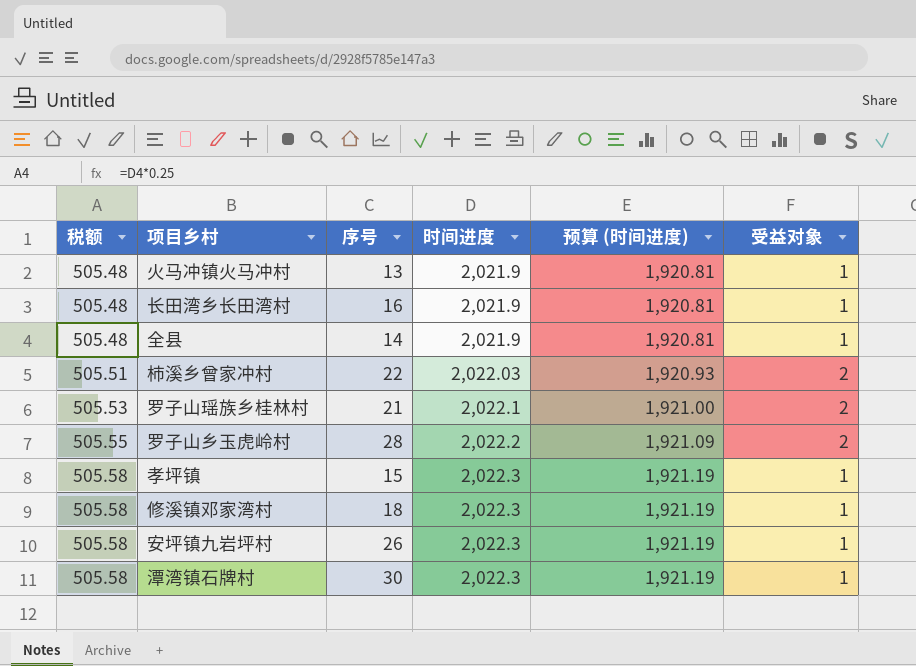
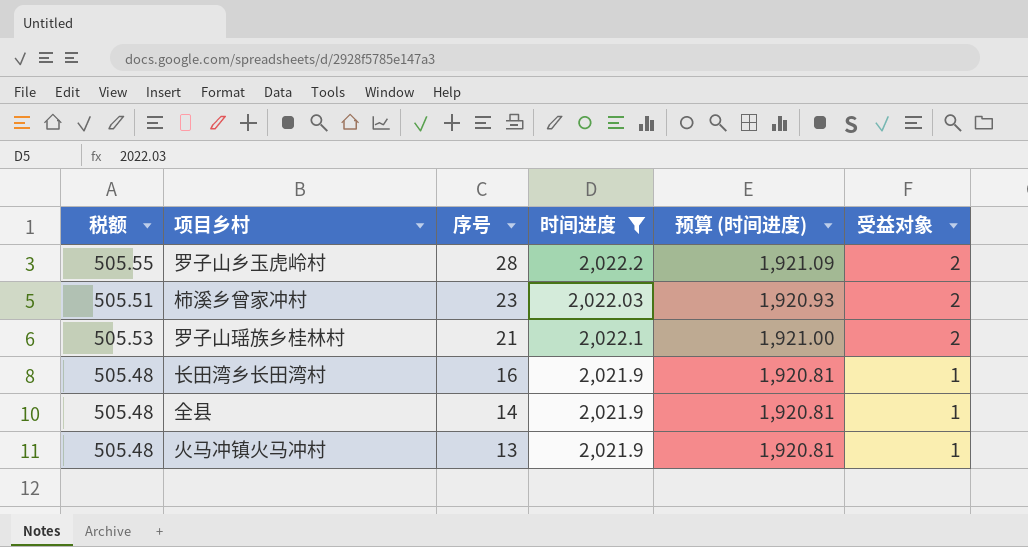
filter: none -> 时间进度 != 2,022.3
row order: 税额 ascending -> 序号 descending
柿溪乡曾家冲村 | 序号: 22 -> 23

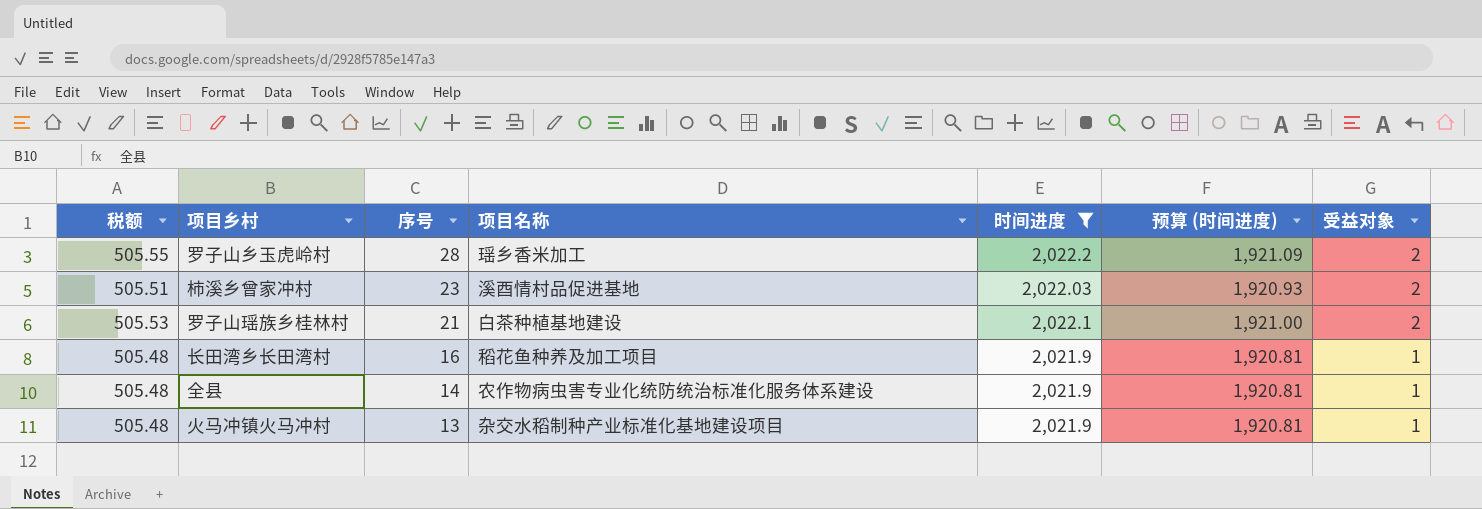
column 项目名称 | position: none -> 4

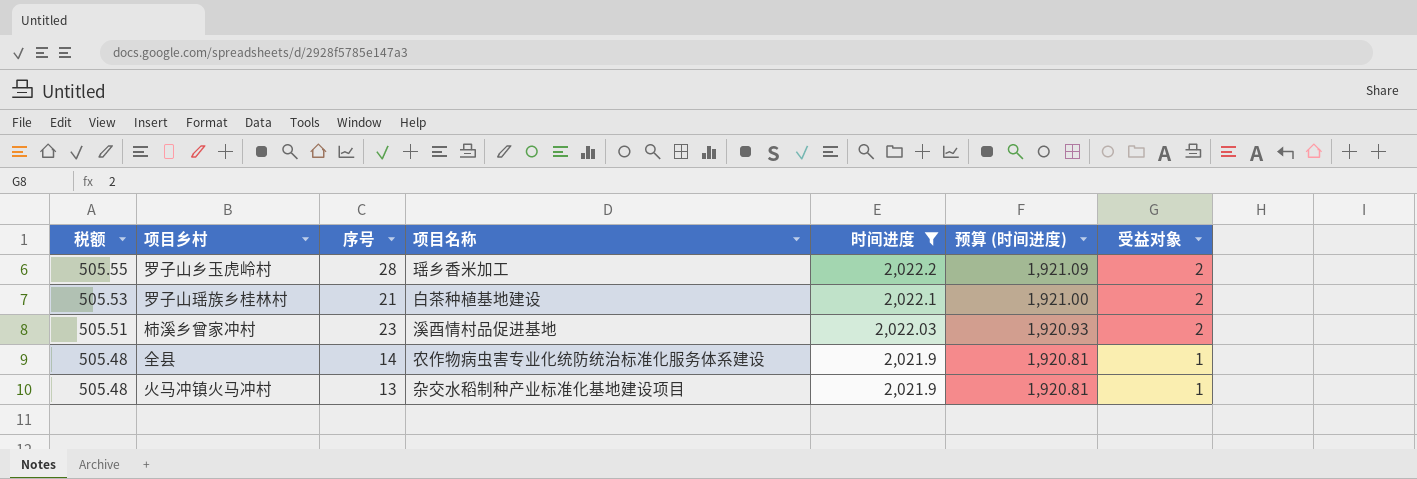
row order: 序号 descending -> 税额 descending
row 长田湾乡长田湾村: 505.48 | 16 | 稻花鱼种养及加工项目 | 2,021.9 | 1,920.81 | 1 -> none

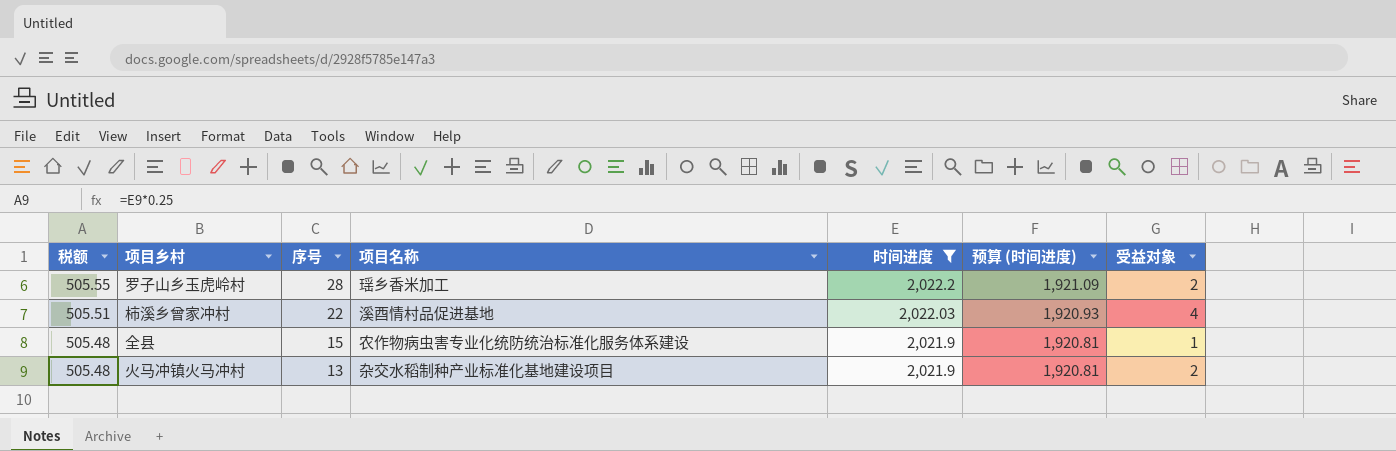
row 罗子山瑶族乡桂林村: 505.53 | 21 | 白茶种植基地建设 | 2,022.1 | 1,921.00 | 2 -> none
柿溪乡曾家冲村 | 序号: 23 -> 22
柿溪乡曾家冲村 | 受益对象: 2 -> 4
全县 | 序号: 14 -> 15
火马冲镇火马冲村 | 受益对象: 1 -> 2

